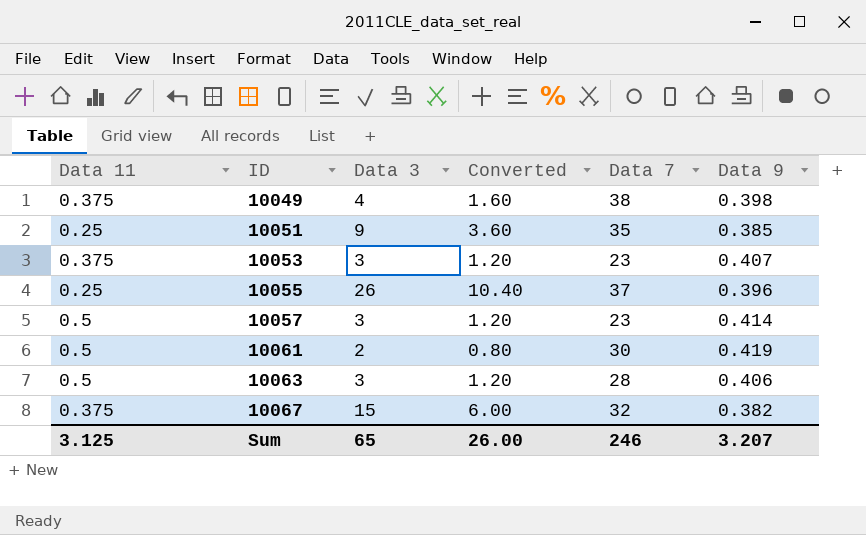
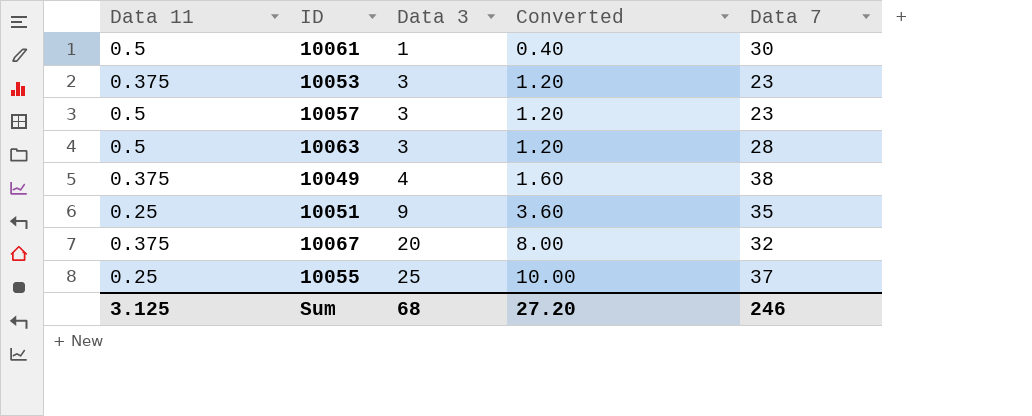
row order: ID ascending -> Data 3 ascending
column Data 9 | position: 6 -> none
10061 | Data 3: 2 -> 1
10061 | Converted: 0.80 -> 0.40
10067 | Data 3: 15 -> 20
10067 | Converted: 6.00 -> 8.00
10055 | Data 3: 26 -> 25
10055 | Converted: 10.40 -> 10.00
Sum | Data 3: 65 -> 68
Sum | Converted: 26.00 -> 27.20

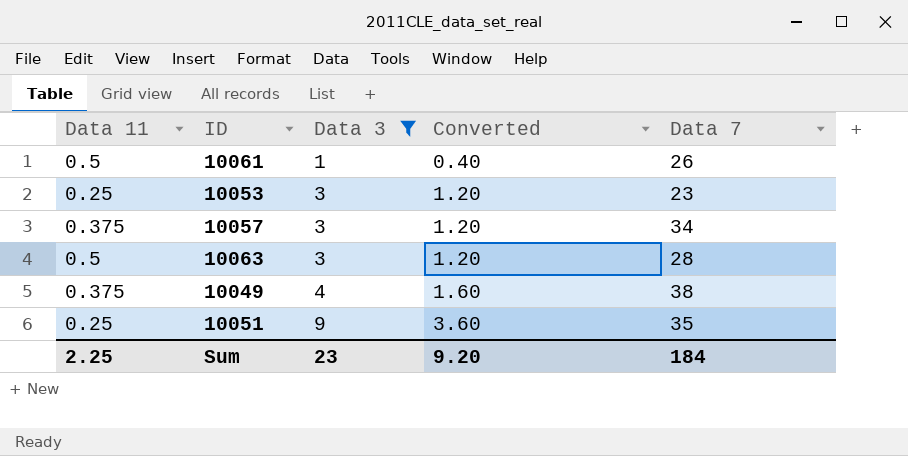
filter: none -> Data 3 <= 9
10061 | Data 7: 30 -> 26
10053 | Data 11: 0.375 -> 0.25
10057 | Data 11: 0.5 -> 0.375
10057 | Data 7: 23 -> 34
Sum | Data 11: 3.125 -> 2.25
Sum | Data 3: 68 -> 23
Sum | Converted: 27.20 -> 9.20
Sum | Data 7: 246 -> 184

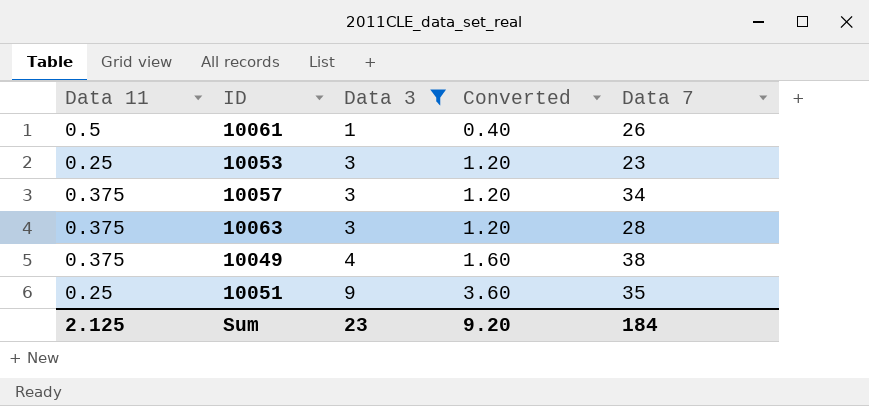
10063 | Data 11: 0.5 -> 0.375
Sum | Data 11: 2.25 -> 2.125

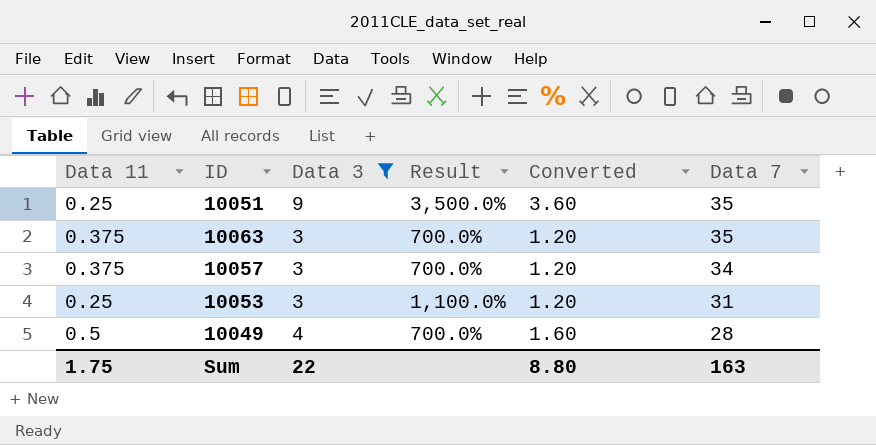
row order: Data 3 ascending -> Data 7 descending
column Result | formula: none -> ([Data 3] - [Data 11]) / [Data 11]
row 10061: 0.5 | 1 | 0.40 | 26 -> none
10063 | Data 7: 28 -> 35
10053 | Data 7: 23 -> 31
10049 | Data 11: 0.375 -> 0.5
10049 | Data 7: 38 -> 28
Sum | Data 11: 2.125 -> 1.75
Sum | Data 3: 23 -> 22
Sum | Converted: 9.20 -> 8.80
Sum | Data 7: 184 -> 163

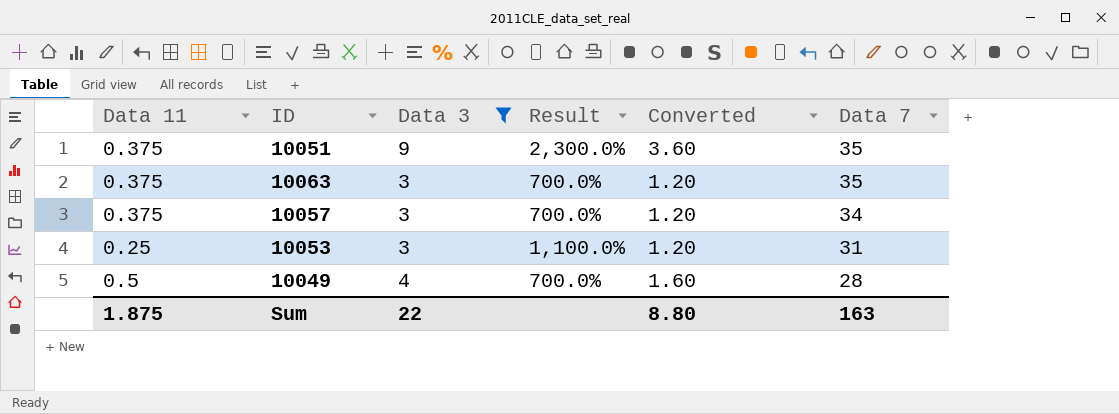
10051 | Data 11: 0.25 -> 0.375
10051 | Result: 3,500.0% -> 2,300.0%
Sum | Data 11: 1.75 -> 1.875

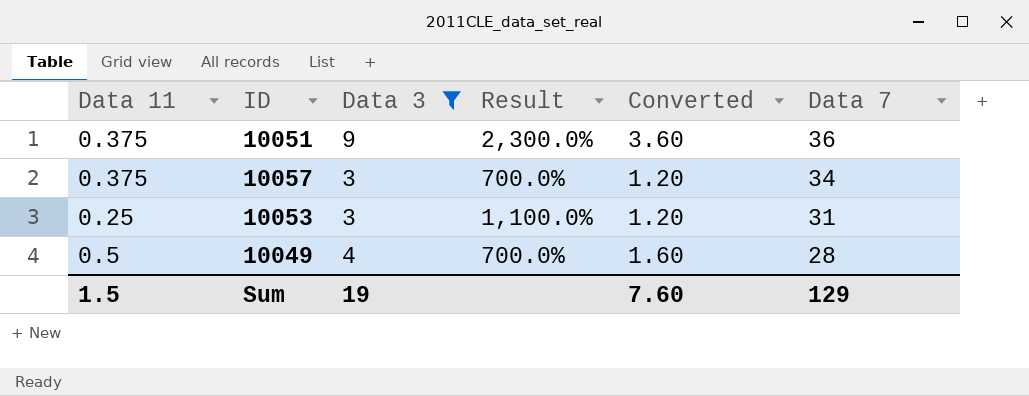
row 10063: 0.375 | 3 | 700.0% | 1.20 | 35 -> none
10051 | Data 7: 35 -> 36
Sum | Data 11: 1.875 -> 1.5
Sum | Data 3: 22 -> 19
Sum | Converted: 8.80 -> 7.60
Sum | Data 7: 163 -> 129

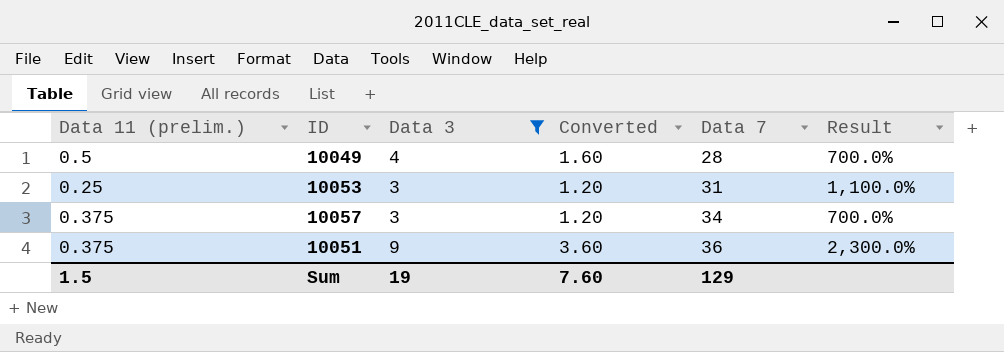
row order: Data 7 descending -> Data 7 ascending
column name: Data 11 -> Data 11 (prelim.)
column Result | position: 4 -> 6

